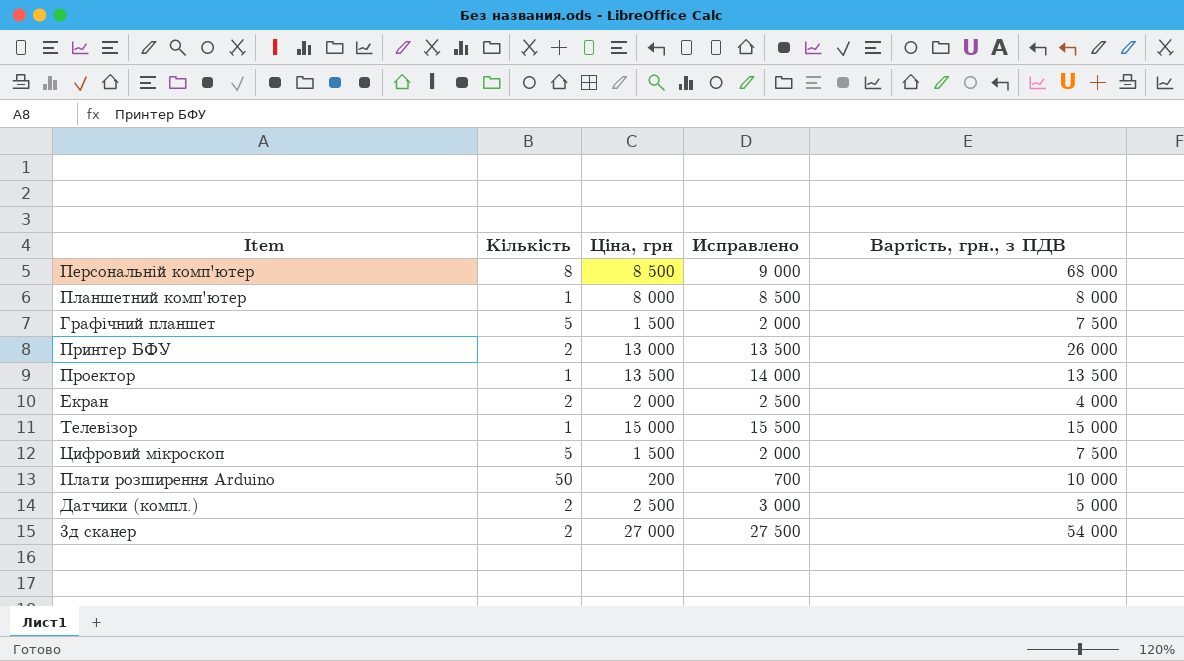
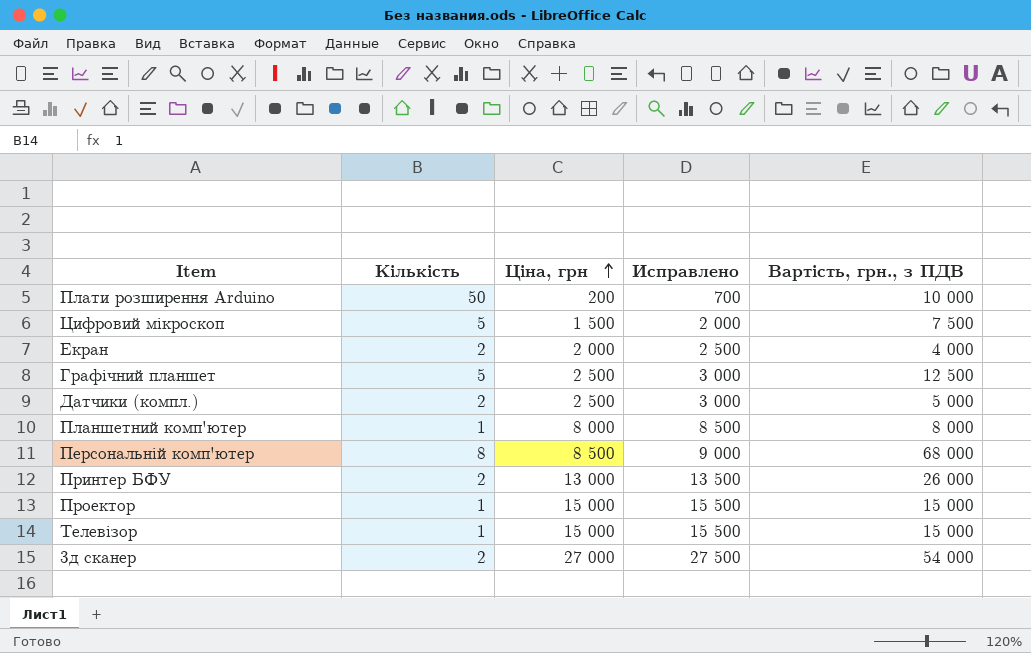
row order: none -> Ціна, грн ascending
Графічний планшет | Ціна, грн: 1 500 -> 2 500
Графічний планшет | Исправлено: 2 000 -> 3 000
Графічний планшет | Вартість, грн., з ПДВ: 7 500 -> 12 500
Проектор | Ціна, грн: 13 500 -> 15 000
Проектор | Исправлено: 14 000 -> 15 500
Проектор | Вартість, грн., з ПДВ: 13 500 -> 15 000

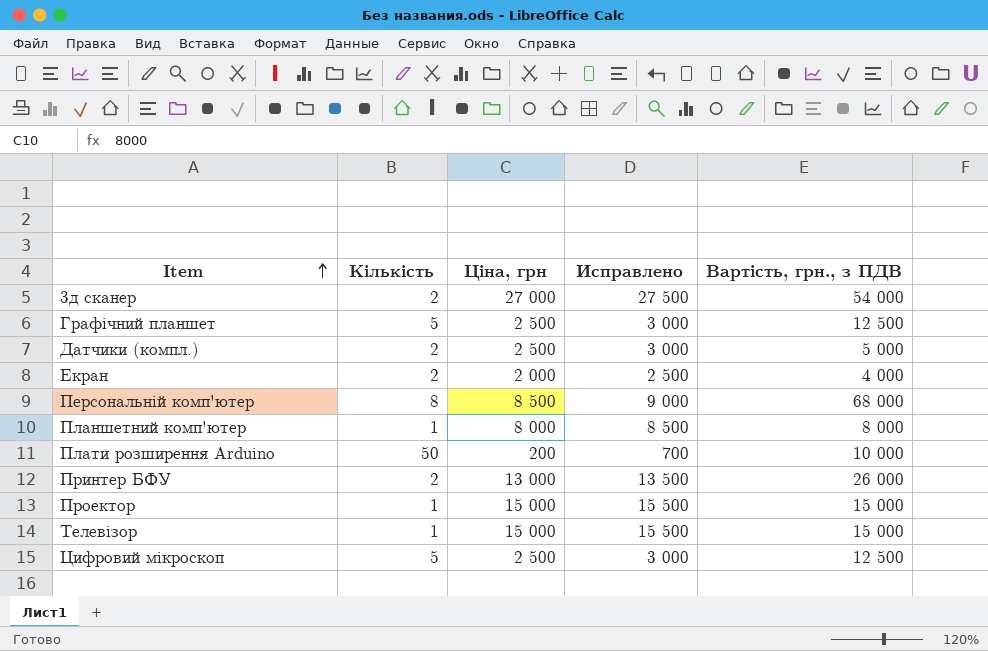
row order: Ціна, грн ascending -> Item ascending
Цифровий мікроскоп | Ціна, грн: 1 500 -> 2 500
Цифровий мікроскоп | Исправлено: 2 000 -> 3 000
Цифровий мікроскоп | Вартість, грн., з ПДВ: 7 500 -> 12 500

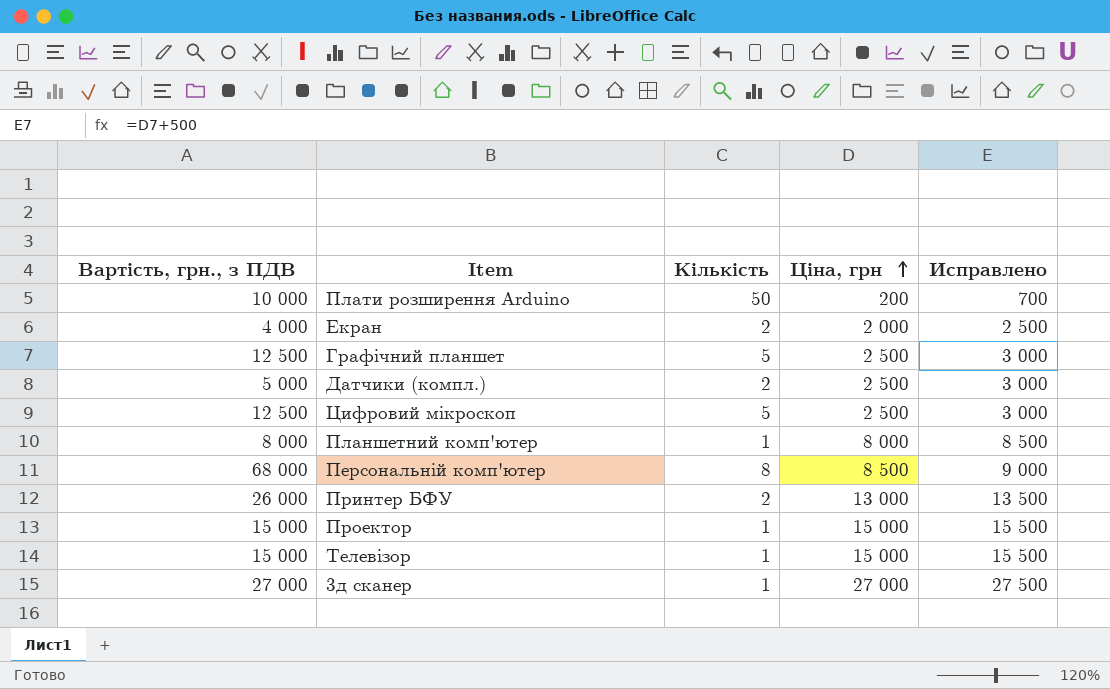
row order: Item ascending -> Ціна, грн ascending
column Вартість, грн., з ПДВ | position: 5 -> 1
3д сканер | Вартість, грн., з ПДВ: 54 000 -> 27 000
3д сканер | Кількість: 2 -> 1

